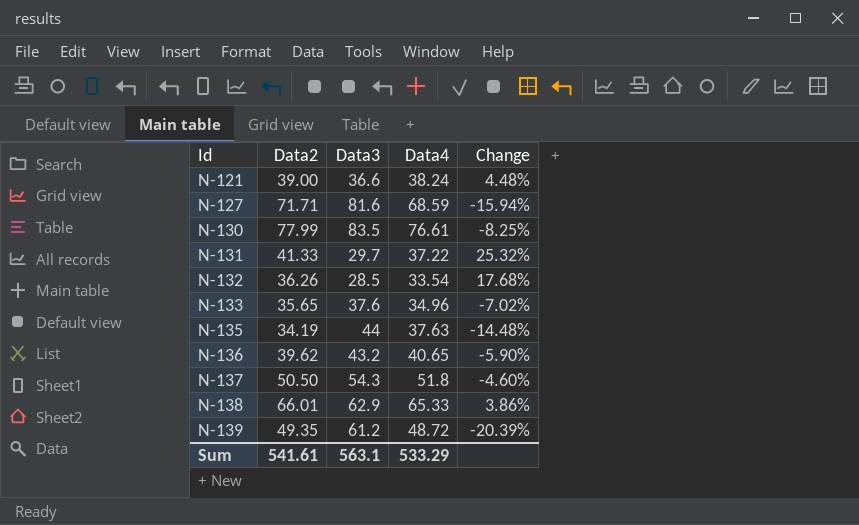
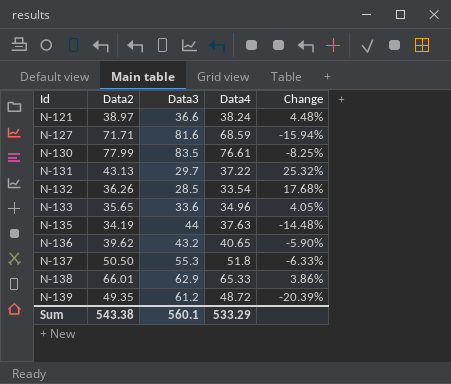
N-121 | Data2: 39.00 -> 38.97
N-131 | Data2: 41.33 -> 43.13
N-133 | Data3: 37.6 -> 33.6
N-133 | Change: -7.02% -> 4.05%
N-137 | Data3: 54.3 -> 55.3
N-137 | Change: -4.60% -> -6.33%
Sum | Data2: 541.61 -> 543.38
Sum | Data3: 563.1 -> 560.1

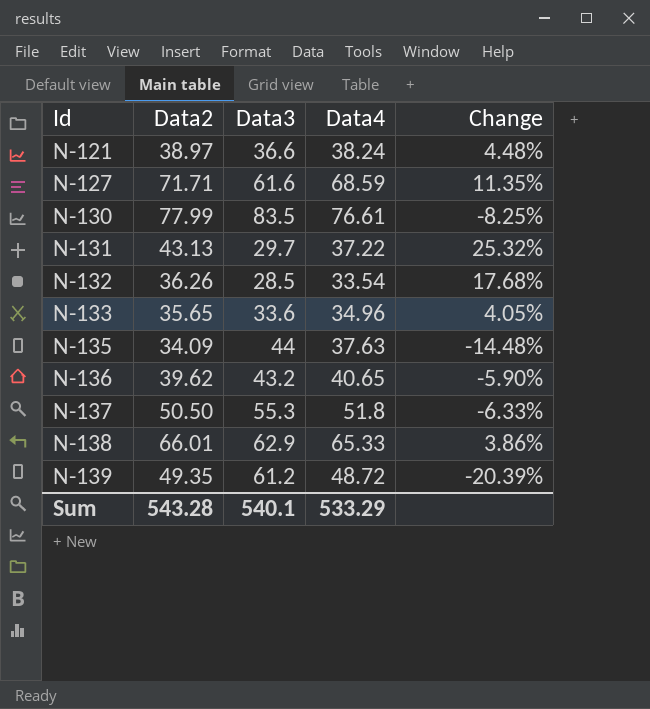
N-127 | Data3: 81.6 -> 61.6
N-127 | Change: -15.94% -> 11.35%
N-135 | Data2: 34.19 -> 34.09
Sum | Data2: 543.38 -> 543.28
Sum | Data3: 560.1 -> 540.1

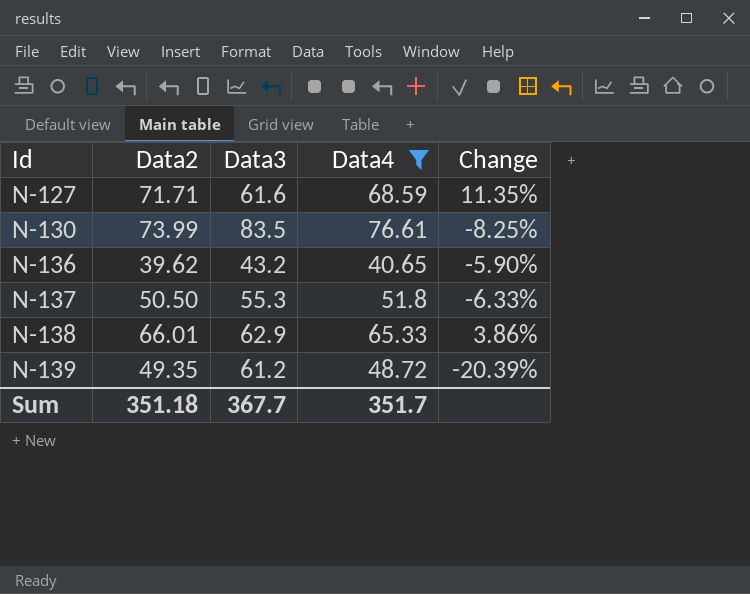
filter: none -> Data4 >= 40.65
N-130 | Data2: 77.99 -> 73.99
Sum | Data2: 543.28 -> 351.18
Sum | Data3: 540.1 -> 367.7
Sum | Data4: 533.29 -> 351.7

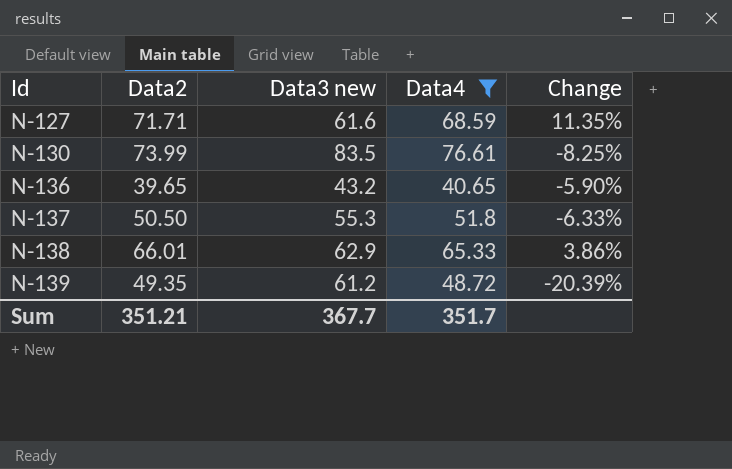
column name: Data3 -> Data3 new
N-136 | Data2: 39.62 -> 39.65
Sum | Data2: 351.18 -> 351.21

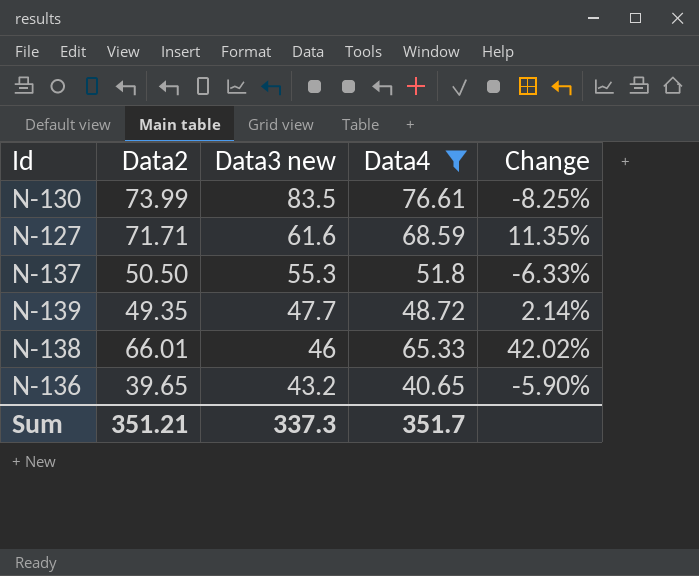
row order: Id ascending -> Data3 new descending
N-139 | Data3 new: 61.2 -> 47.7
N-139 | Change: -20.39% -> 2.14%
N-138 | Data3 new: 62.9 -> 46
N-138 | Change: 3.86% -> 42.02%
Sum | Data3 new: 367.7 -> 337.3

